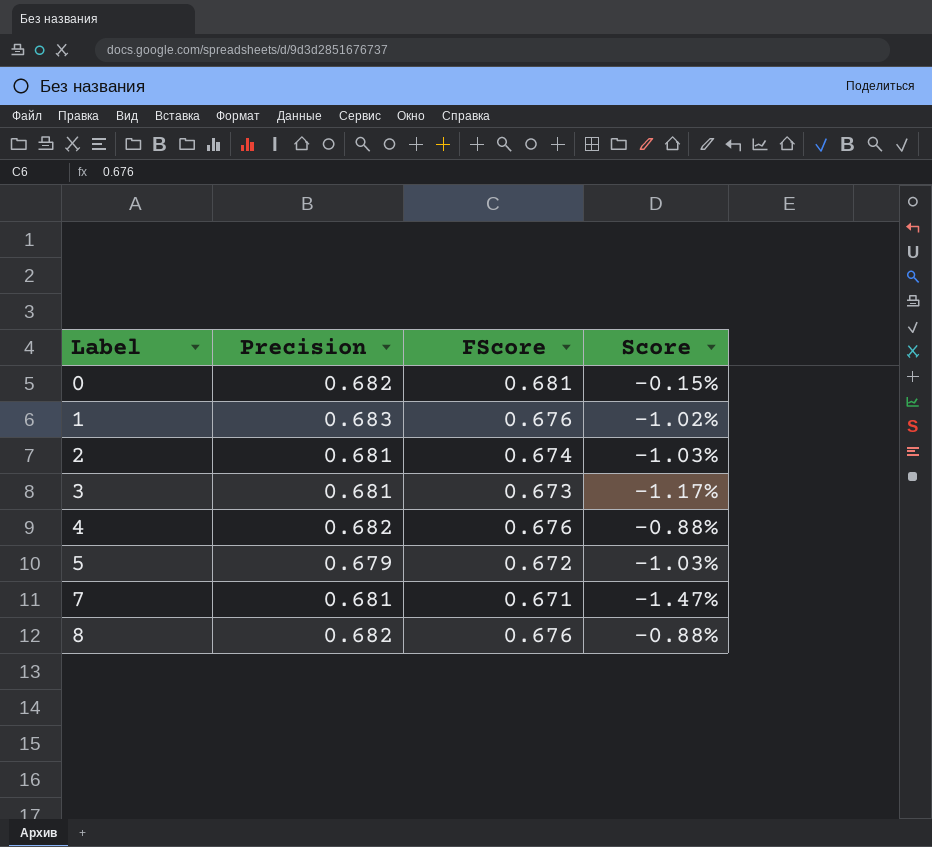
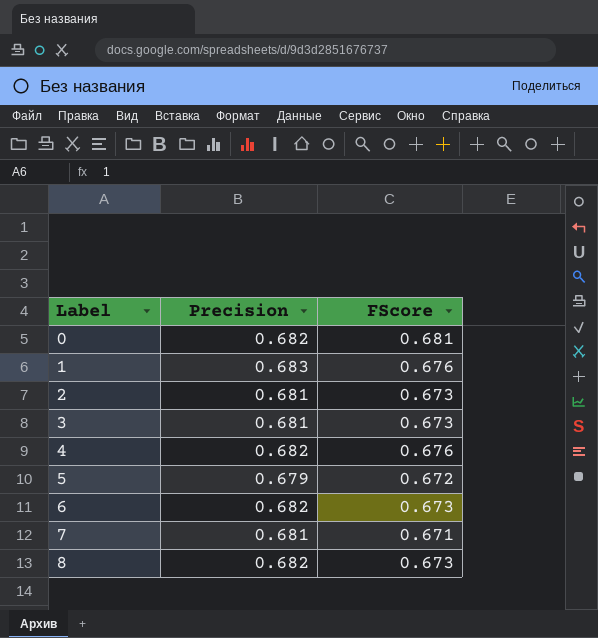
column Score | formula: ([FScore] - [Precision]) / [Precision] -> none
2 | FScore: 0.674 -> 0.673
row 6: none -> 0.682 | 0.673
8 | FScore: 0.676 -> 0.673

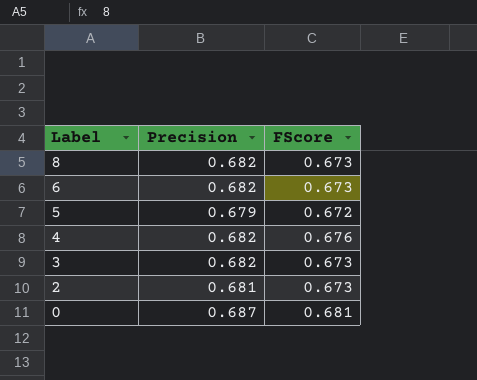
row order: Label ascending -> Label descending
row 1: 0.683 | 0.676 -> none
row 7: 0.681 | 0.671 -> none
3 | Precision: 0.681 -> 0.682
0 | Precision: 0.682 -> 0.687

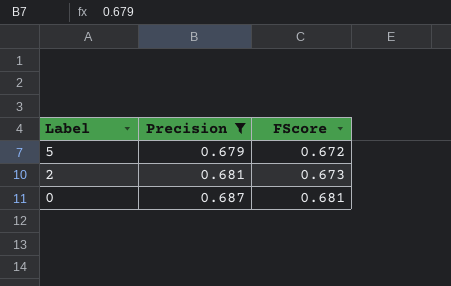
filter: none -> Precision != 0.682

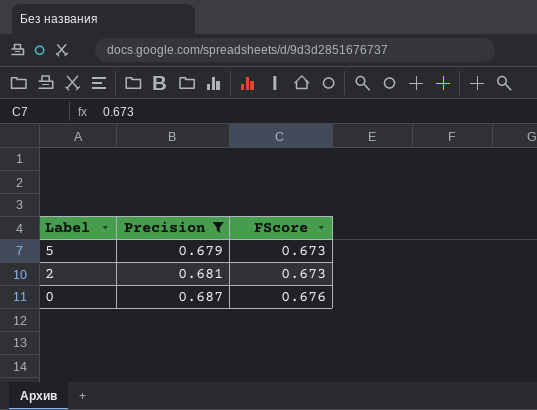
5 | FScore: 0.672 -> 0.673
0 | FScore: 0.681 -> 0.676

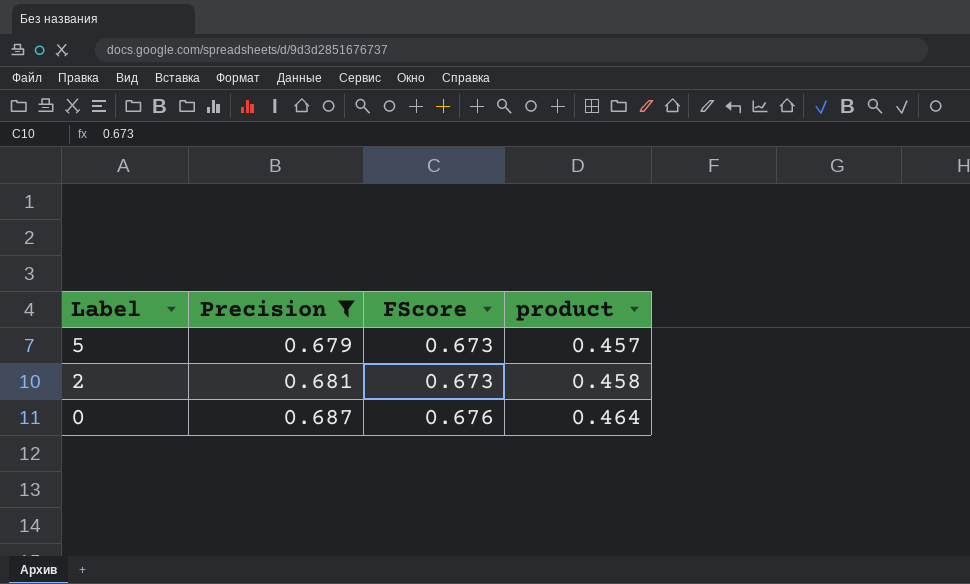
column product | formula: none -> [Precision] * [FScore]

